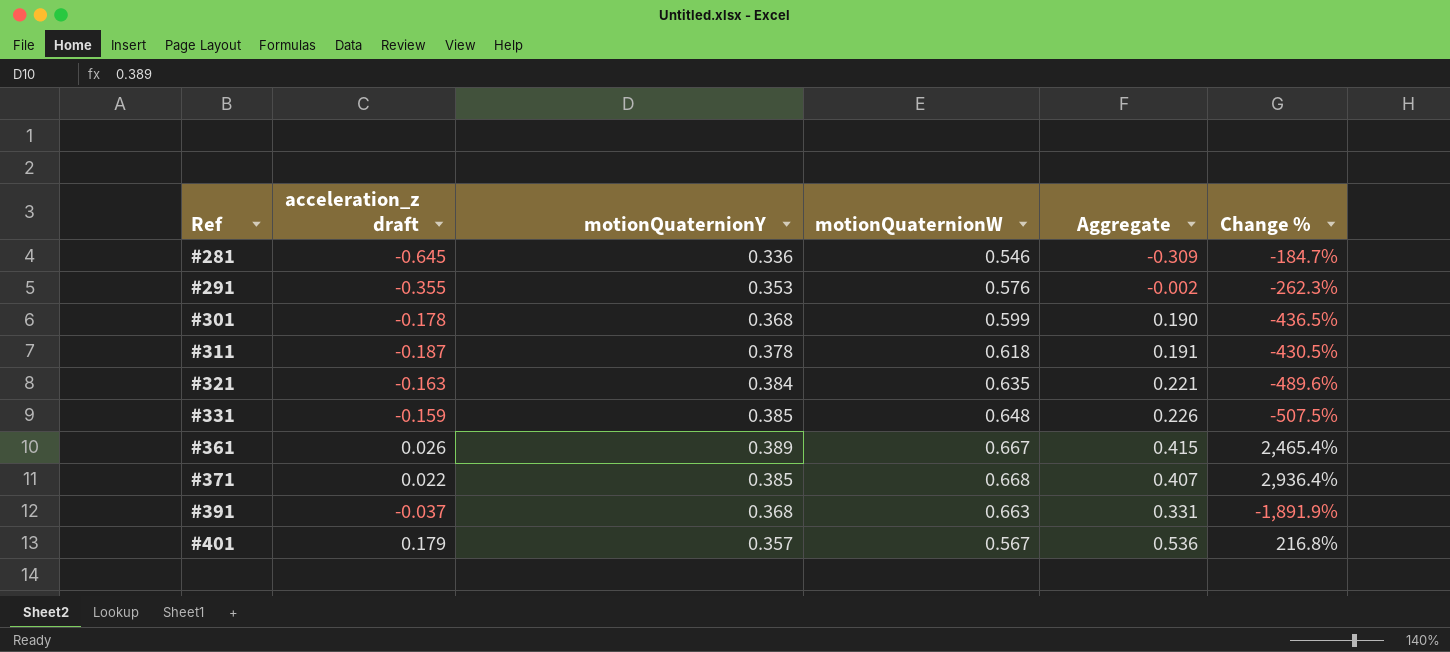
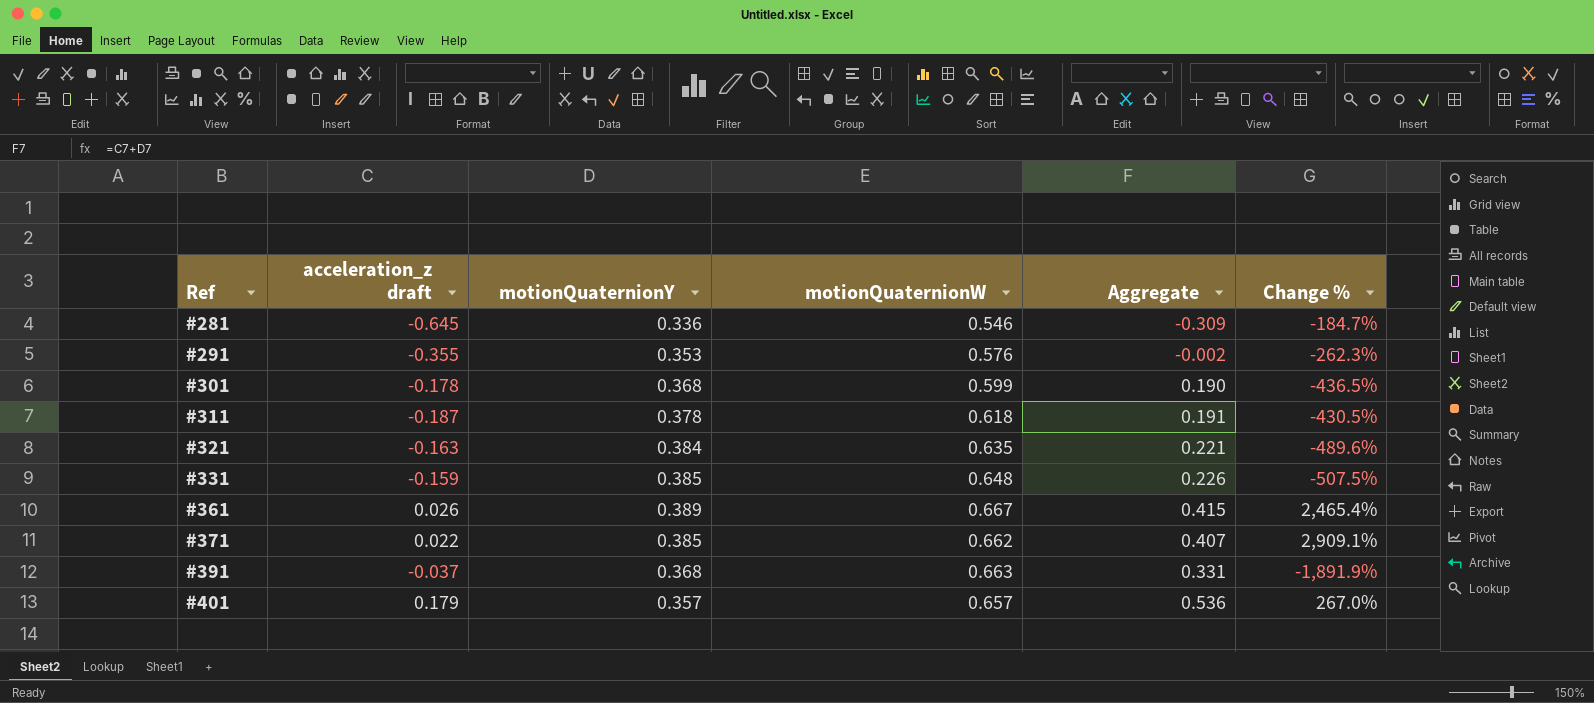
#371 | motionQuaternionW: 0.668 -> 0.662
#371 | Change %: 2,936.4% -> 2,909.1%
#401 | motionQuaternionW: 0.567 -> 0.657
#401 | Change %: 216.8% -> 267.0%

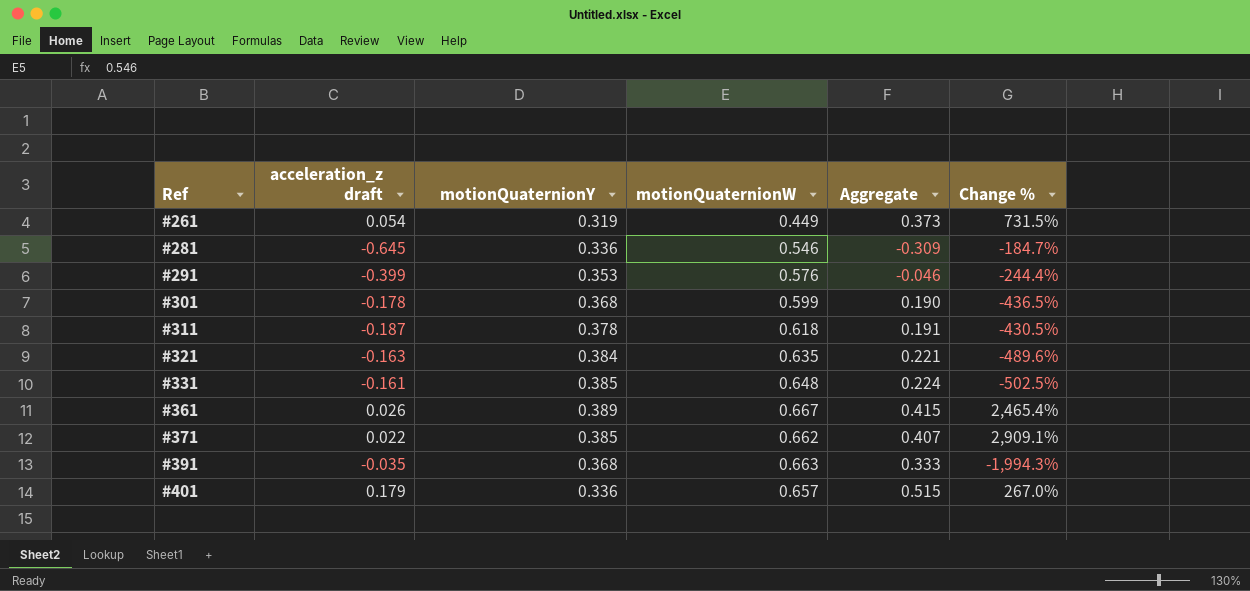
row #261: none -> 0.054 | 0.319 | 0.449 | 0.373 | 731.5%
#291 | acceleration_z draft: -0.355 -> -0.399
#291 | Aggregate: -0.002 -> -0.046
#291 | Change %: -262.3% -> -244.4%
#331 | acceleration_z draft: -0.159 -> -0.161
#331 | Aggregate: 0.226 -> 0.224
#331 | Change %: -507.5% -> -502.5%
#391 | acceleration_z draft: -0.037 -> -0.035
#391 | Aggregate: 0.331 -> 0.333
#391 | Change %: -1,891.9% -> -1,994.3%
#401 | motionQuaternionY: 0.357 -> 0.336
#401 | Aggregate: 0.536 -> 0.515

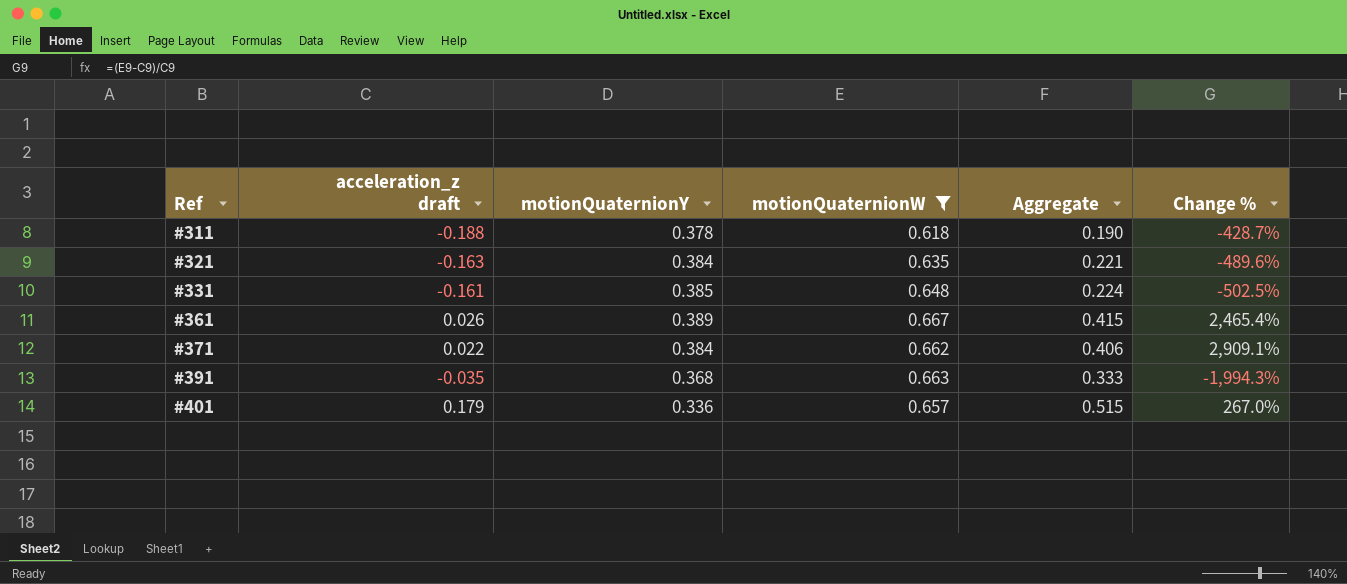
filter: none -> motionQuaternionW >= 0.618
#311 | acceleration_z draft: -0.187 -> -0.188
#311 | Aggregate: 0.191 -> 0.190
#311 | Change %: -430.5% -> -428.7%
#371 | motionQuaternionY: 0.385 -> 0.384
#371 | Aggregate: 0.407 -> 0.406

